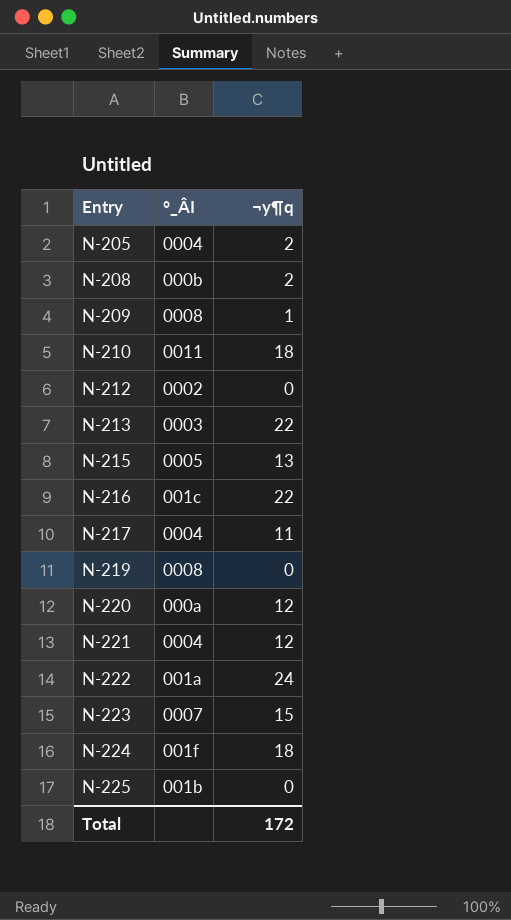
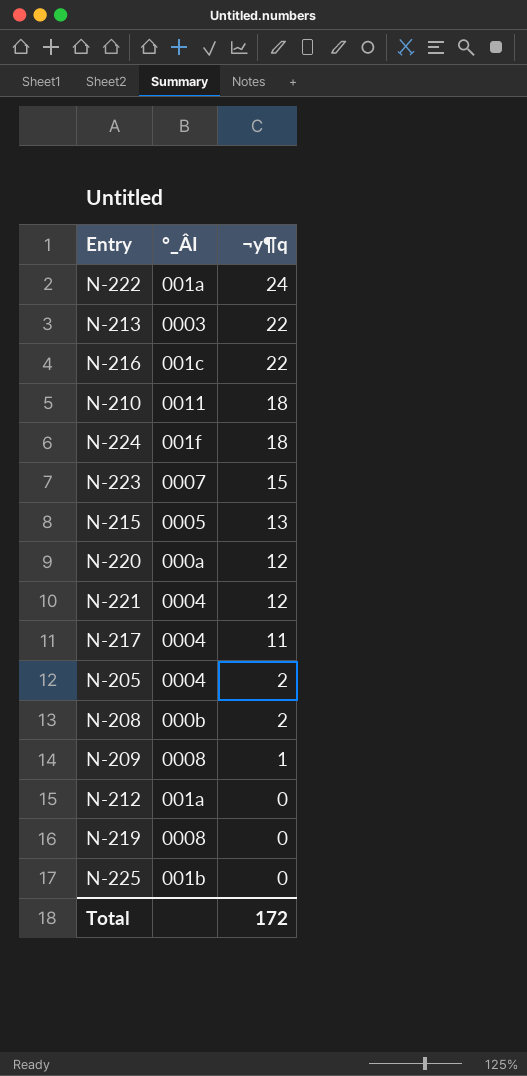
row order: Entry ascending -> ¬y¶q descending
N-212 | °_ÂI: 0002 -> 001a

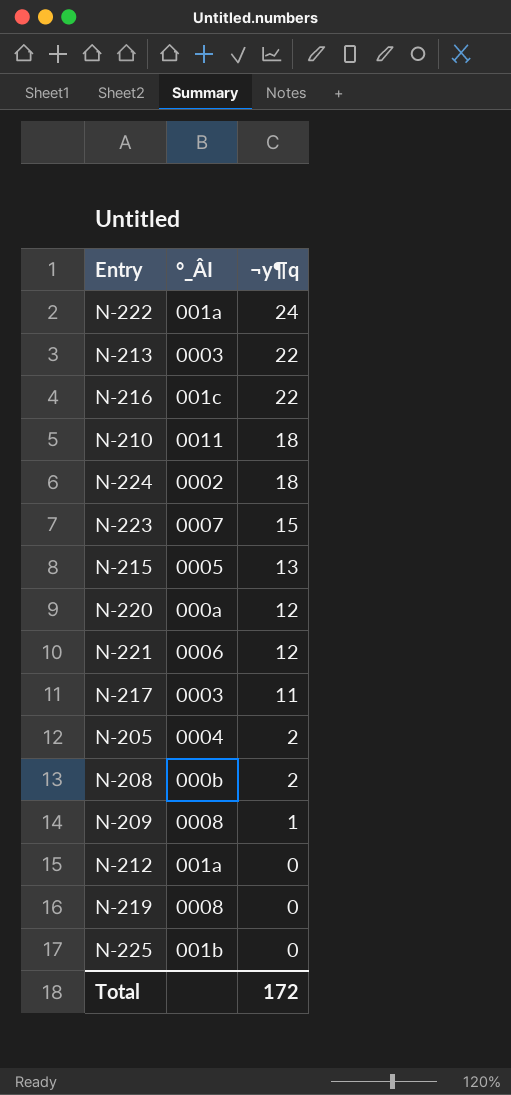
N-224 | °_ÂI: 001f -> 0002
N-221 | °_ÂI: 0004 -> 0006
N-217 | °_ÂI: 0004 -> 0003

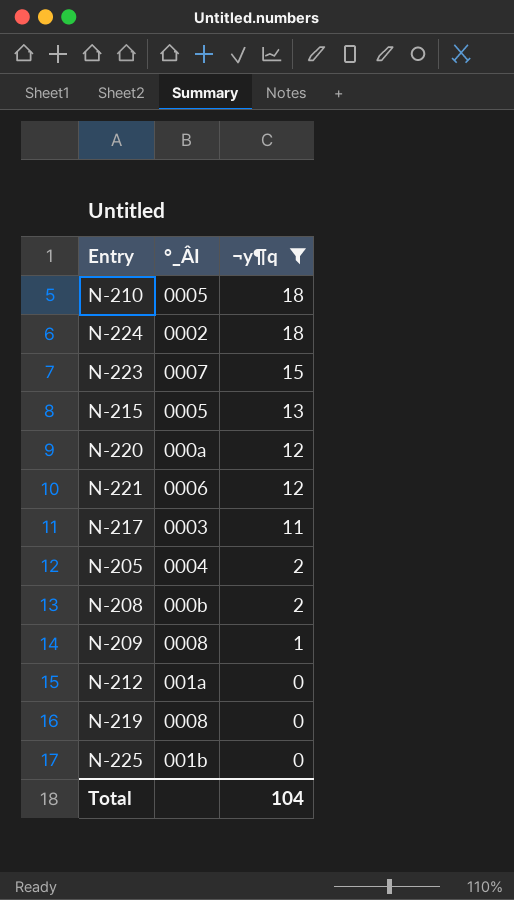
filter: none -> ¬y¶q <= 18
N-210 | °_ÂI: 0011 -> 0005
Total | ¬y¶q: 172 -> 104

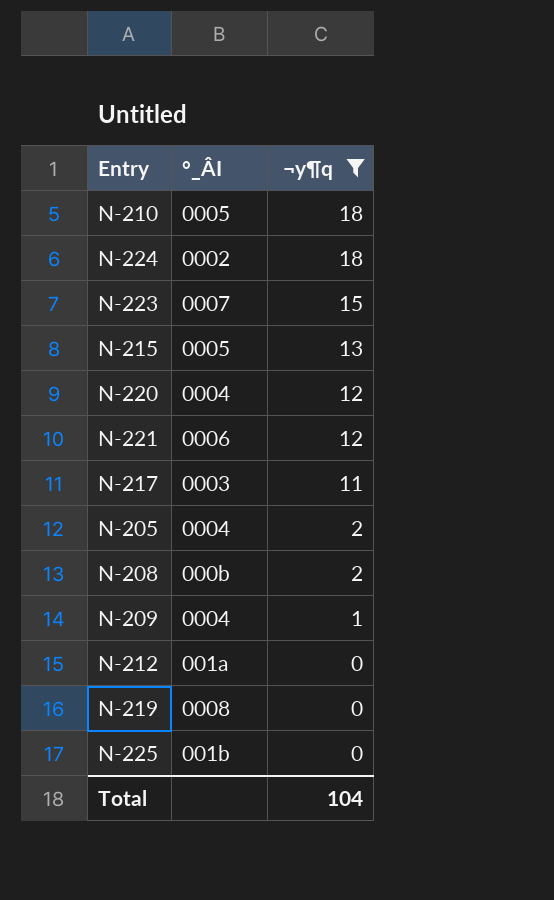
N-220 | °_ÂI: 000a -> 0004
N-209 | °_ÂI: 0008 -> 0004

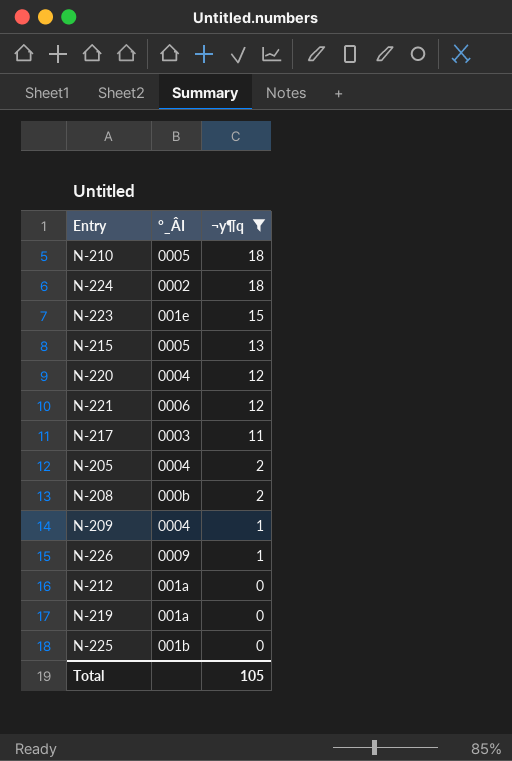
N-223 | °_ÂI: 0007 -> 001e
row N-226: none -> 0009 | 1
N-219 | °_ÂI: 0008 -> 001a
Total | ¬y¶q: 104 -> 105

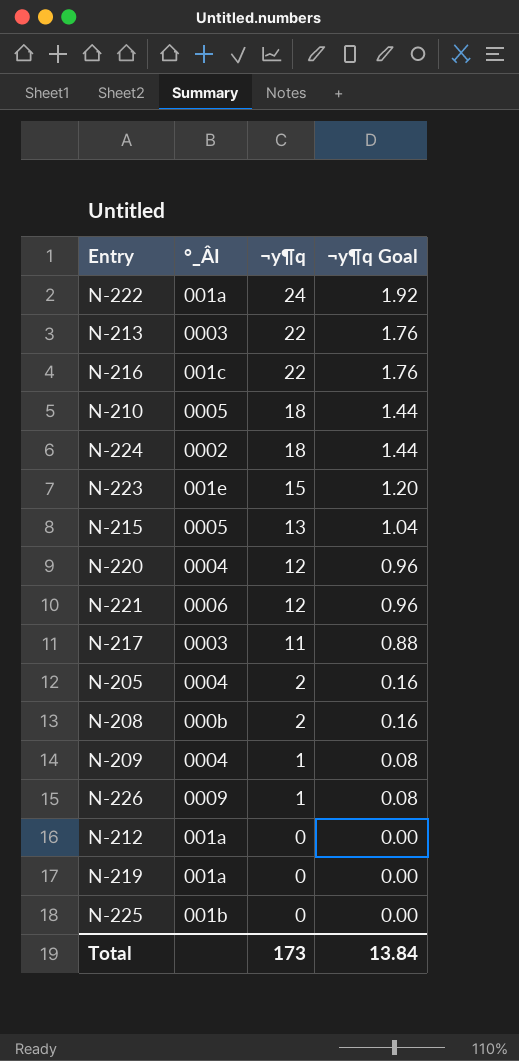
filter: ¬y¶q <= 18 -> none
column ¬y¶q Goal | formula: none -> [¬y¶q] * 0.08
Total | ¬y¶q: 105 -> 173

